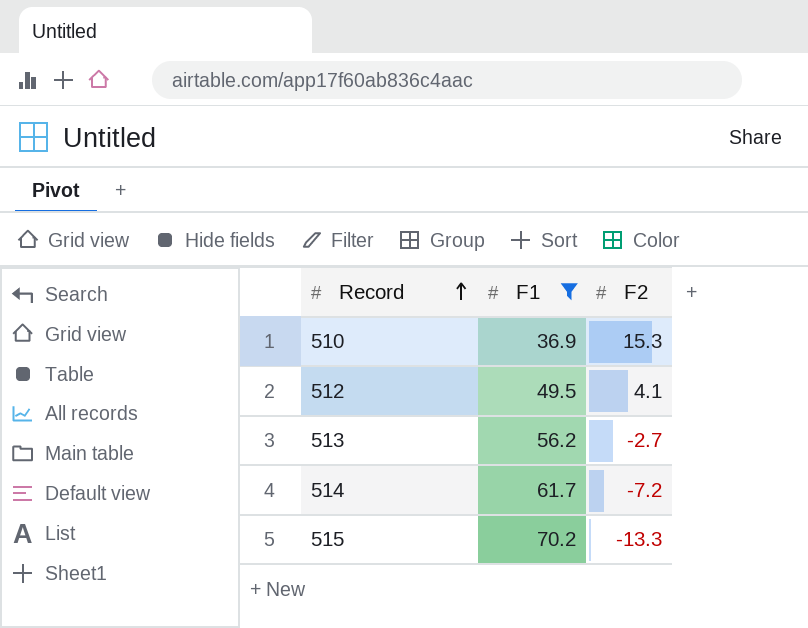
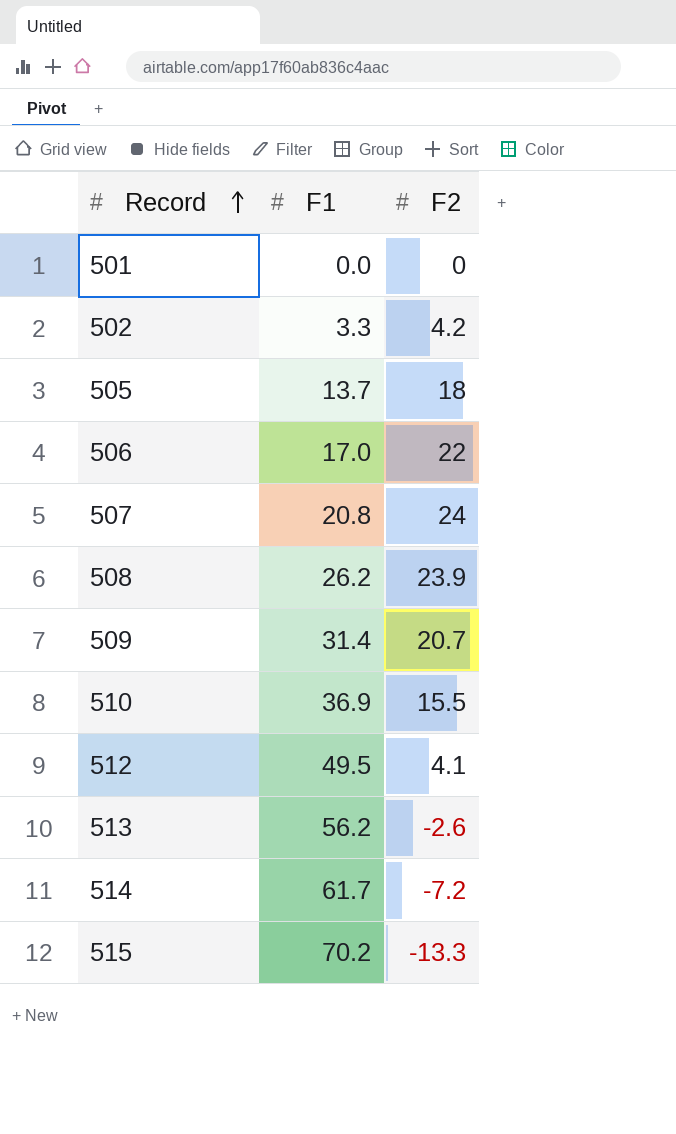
filter: F1 >= 36.9 -> none
510 | F2: 15.3 -> 15.5
513 | F2: -2.7 -> -2.6

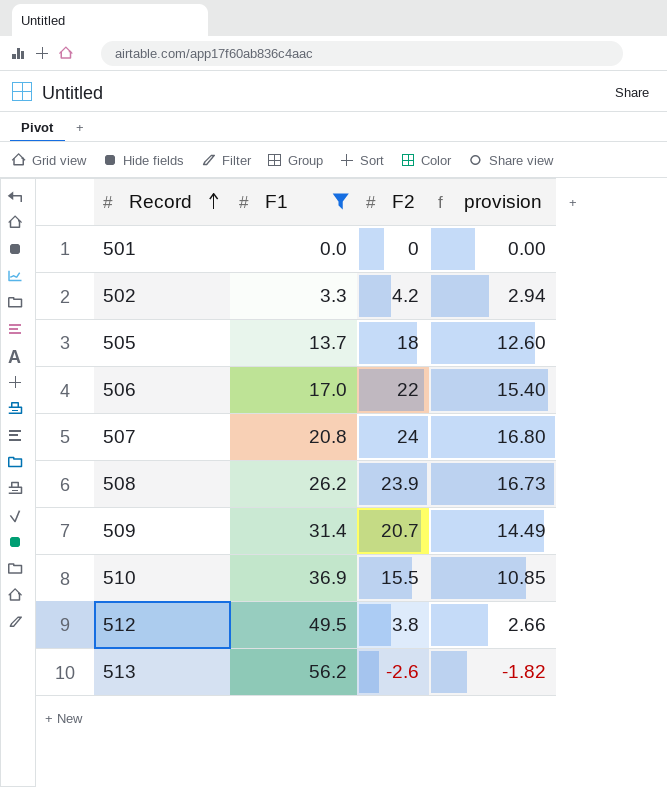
filter: none -> F1 <= 56.2
column provision | formula: none -> [F2] * 0.7
512 | F2: 4.1 -> 3.8

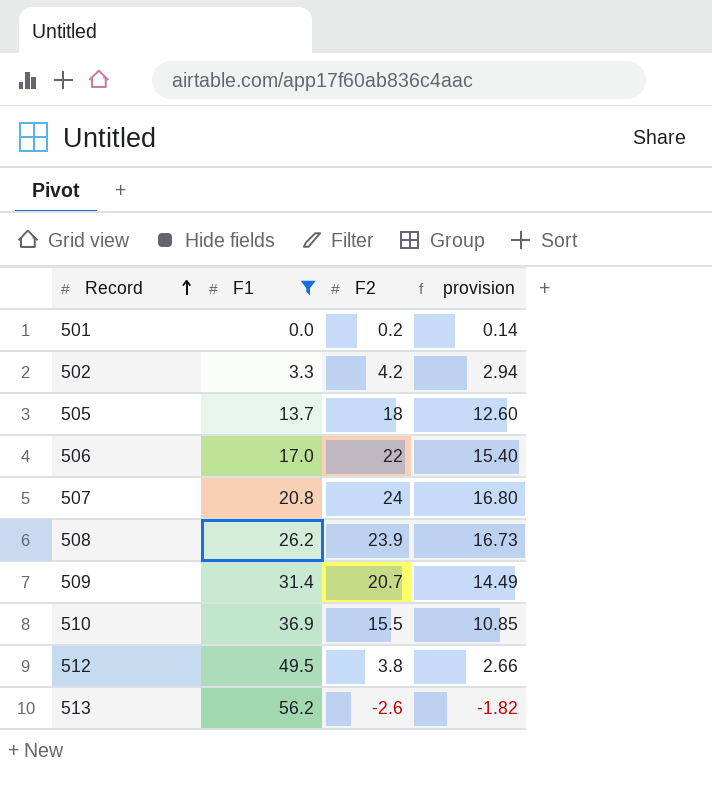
501 | F2: 0 -> 0.2
501 | provision: 0.00 -> 0.14

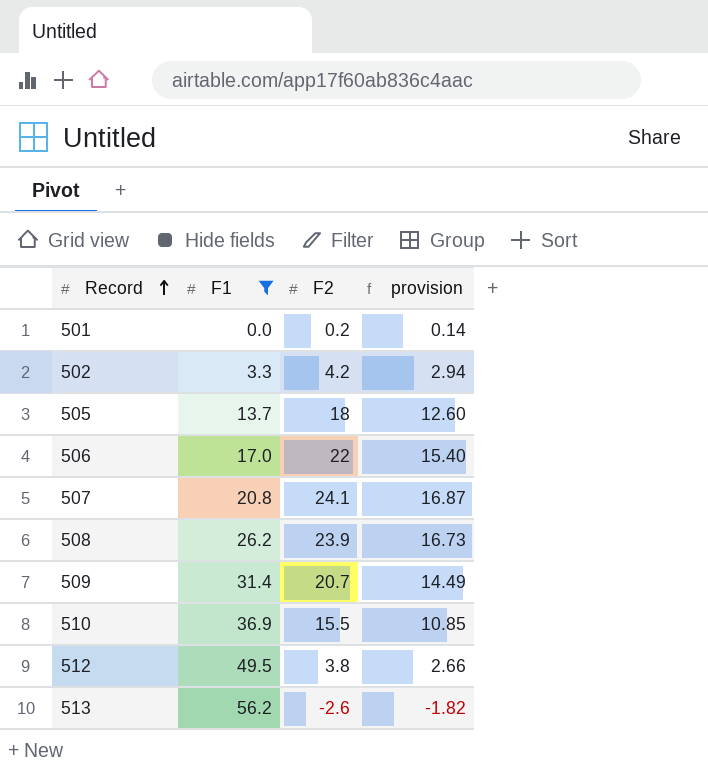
507 | F2: 24 -> 24.1
507 | provision: 16.80 -> 16.87

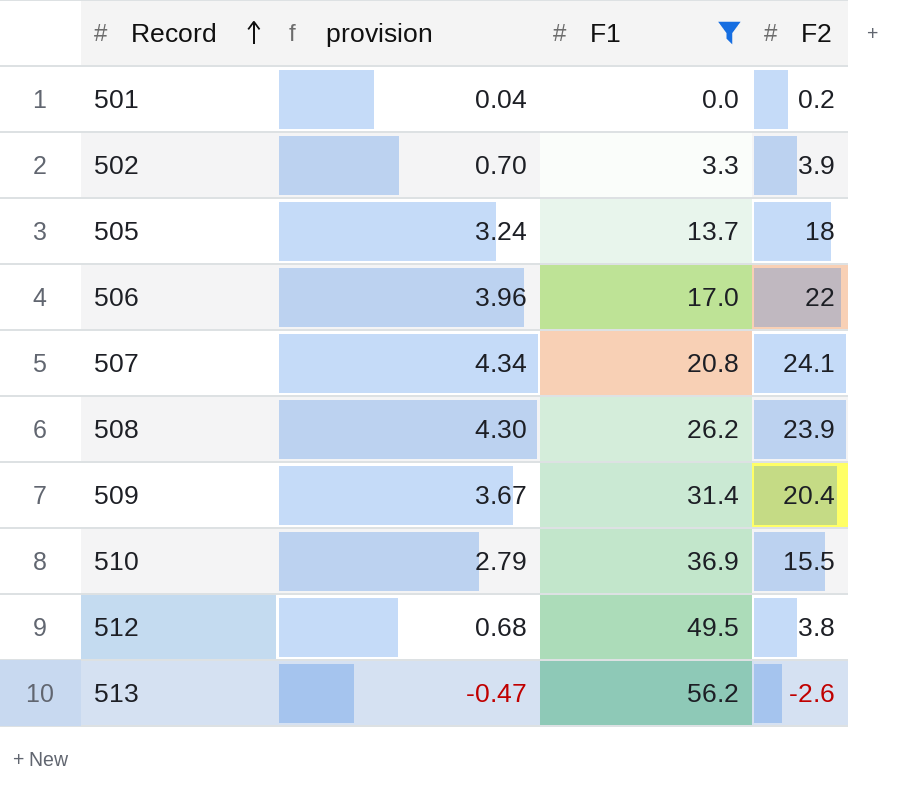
column provision | formula: [F2] * 0.7 -> [F2] * 0.18
column provision | position: 4 -> 2
502 | F2: 4.2 -> 3.9
509 | F2: 20.7 -> 20.4

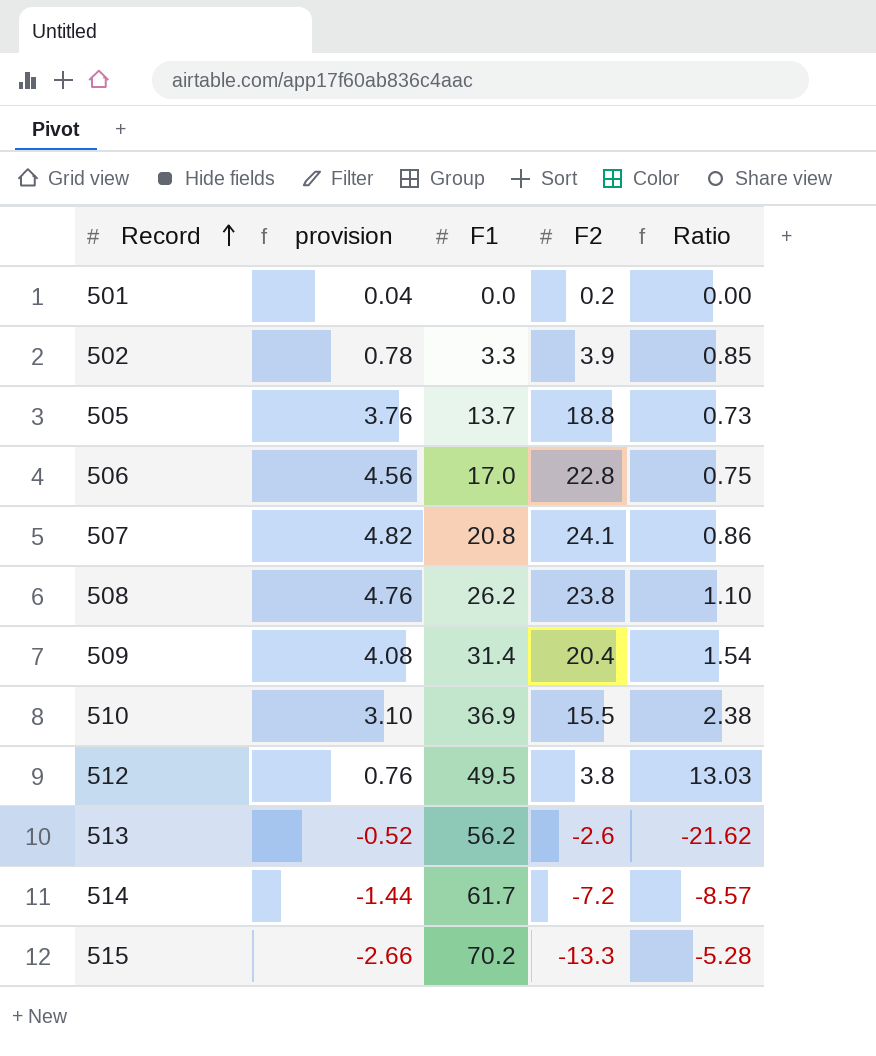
filter: F1 <= 56.2 -> none
column provision | formula: [F2] * 0.18 -> [F2] * 0.2
column Ratio | formula: none -> [F1] / [F2]
505 | F2: 18 -> 18.8
506 | F2: 22 -> 22.8
508 | F2: 23.9 -> 23.8

